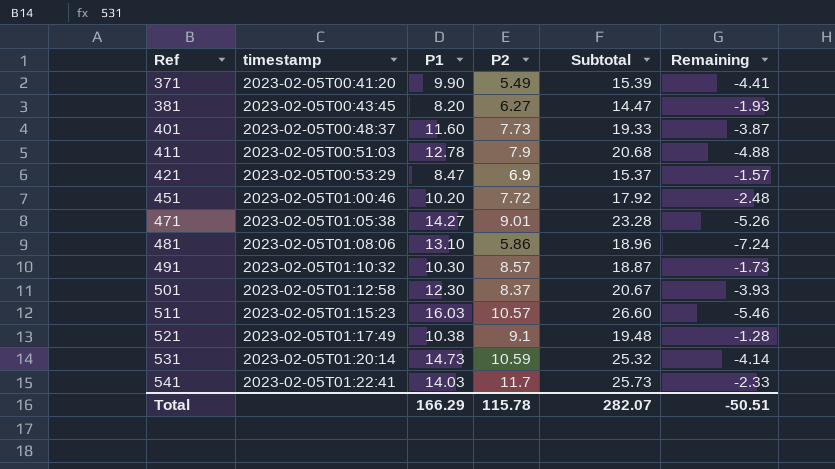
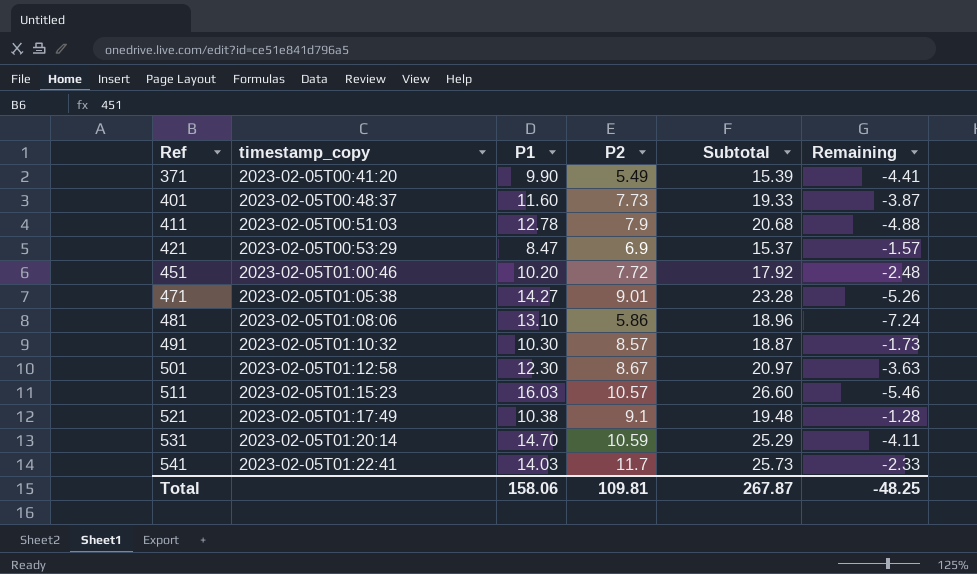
column name: timestamp -> timestamp_copy
row 381: 2023-02-05T00:43:45 | 8.20 | 6.27 | 14.47 | -1.93 -> none
501 | P2: 8.37 -> 8.67
501 | Subtotal: 20.67 -> 20.97
501 | Remaining: -3.93 -> -3.63
531 | P1: 14.73 -> 14.70
531 | Subtotal: 25.32 -> 25.29
531 | Remaining: -4.14 -> -4.11
Total | P1: 166.29 -> 158.06
Total | P2: 115.78 -> 109.81
Total | Subtotal: 282.07 -> 267.87
Total | Remaining: -50.51 -> -48.25

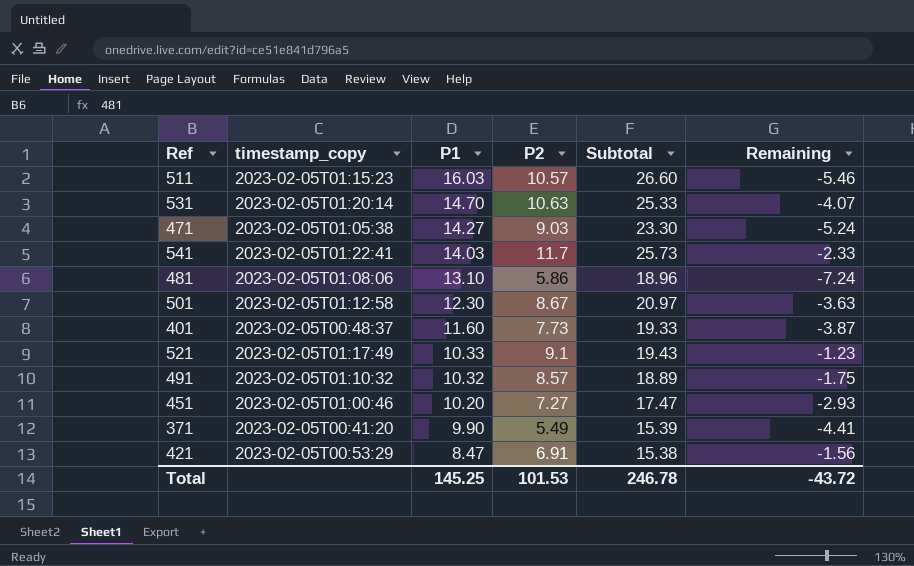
row order: Ref ascending -> P1 descending
row 411: 2023-02-05T00:51:03 | 12.78 | 7.9 | 20.68 | -4.88 -> none
531 | P2: 10.59 -> 10.63
531 | Subtotal: 25.29 -> 25.33
531 | Remaining: -4.11 -> -4.07
471 | P2: 9.01 -> 9.03
471 | Subtotal: 23.28 -> 23.30
471 | Remaining: -5.26 -> -5.24
521 | P1: 10.38 -> 10.33
521 | Subtotal: 19.48 -> 19.43
521 | Remaining: -1.28 -> -1.23
491 | P1: 10.30 -> 10.32
491 | Subtotal: 18.87 -> 18.89
491 | Remaining: -1.73 -> -1.75
451 | P2: 7.72 -> 7.27
451 | Subtotal: 17.92 -> 17.47
451 | Remaining: -2.48 -> -2.93
421 | P2: 6.9 -> 6.91
421 | Subtotal: 15.37 -> 15.38
421 | Remaining: -1.57 -> -1.56
Total | P1: 158.06 -> 145.25
Total | P2: 109.81 -> 101.53
Total | Subtotal: 267.87 -> 246.78
Total | Remaining: -48.25 -> -43.72

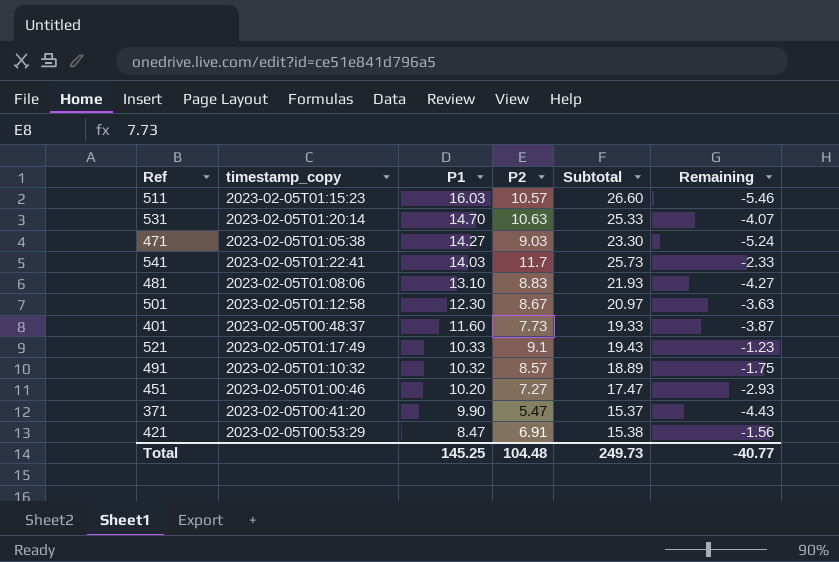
481 | P2: 5.86 -> 8.83
481 | Subtotal: 18.96 -> 21.93
481 | Remaining: -7.24 -> -4.27
371 | P2: 5.49 -> 5.47
371 | Subtotal: 15.39 -> 15.37
371 | Remaining: -4.41 -> -4.43
Total | P2: 101.53 -> 104.48
Total | Subtotal: 246.78 -> 249.73
Total | Remaining: -43.72 -> -40.77

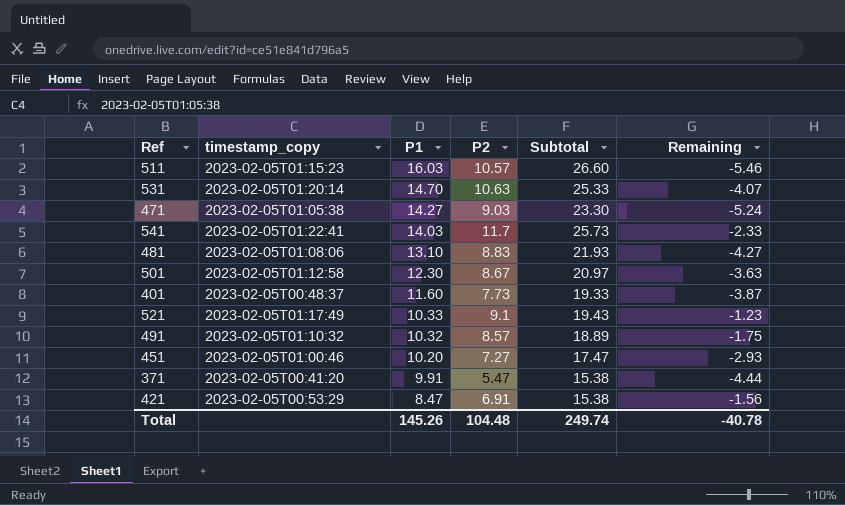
371 | P1: 9.90 -> 9.91
371 | Subtotal: 15.37 -> 15.38
371 | Remaining: -4.43 -> -4.44
Total | P1: 145.25 -> 145.26
Total | Subtotal: 249.73 -> 249.74
Total | Remaining: -40.77 -> -40.78

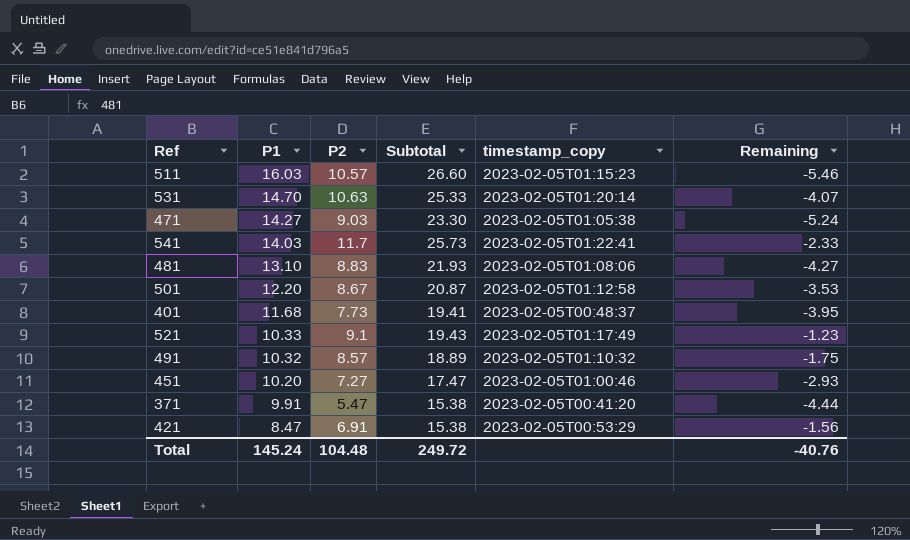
column timestamp_copy | position: 2 -> 5
501 | P1: 12.30 -> 12.20
501 | Subtotal: 20.97 -> 20.87
501 | Remaining: -3.63 -> -3.53
401 | P1: 11.60 -> 11.68
401 | Subtotal: 19.33 -> 19.41
401 | Remaining: -3.87 -> -3.95
Total | P1: 145.26 -> 145.24
Total | Subtotal: 249.74 -> 249.72
Total | Remaining: -40.78 -> -40.76

